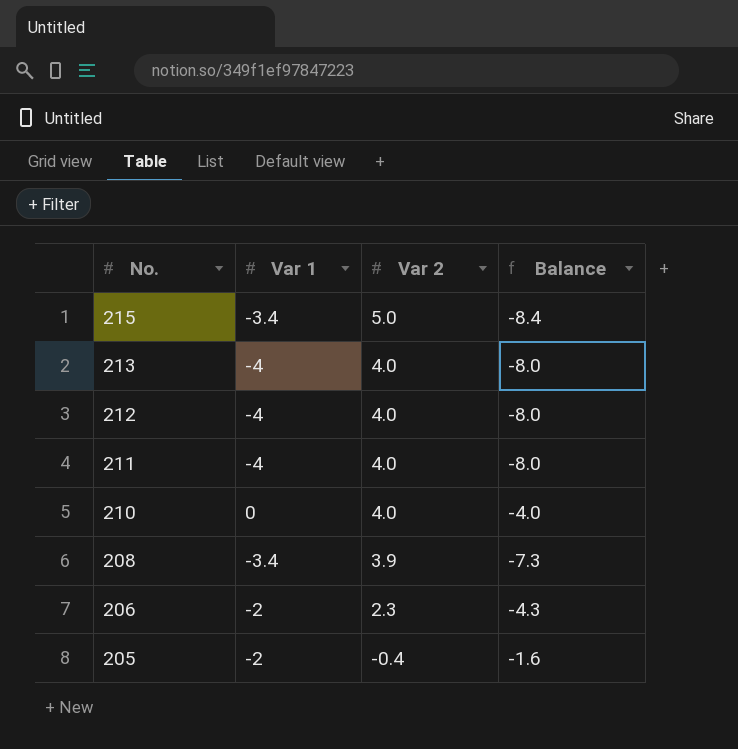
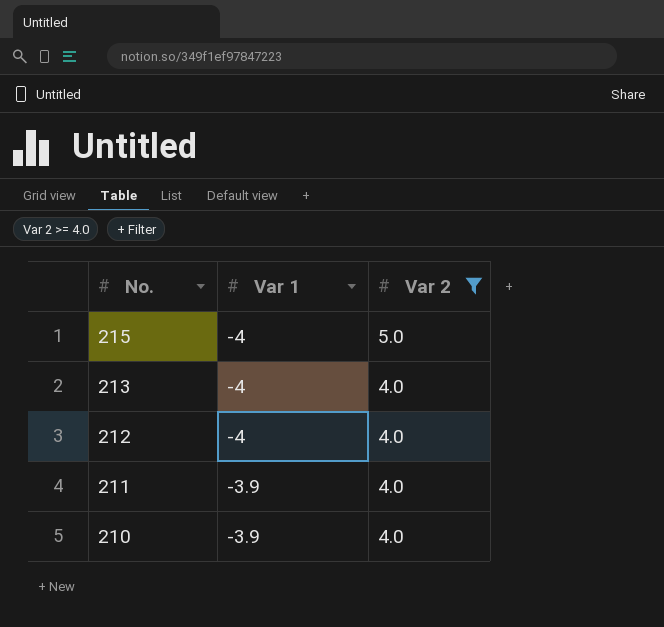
filter: none -> Var 2 >= 4.0
column Balance | formula: [Var 1] - [Var 2] -> none
215 | Var 1: -3.4 -> -4
211 | Var 1: -4 -> -3.9
210 | Var 1: 0 -> -3.9

